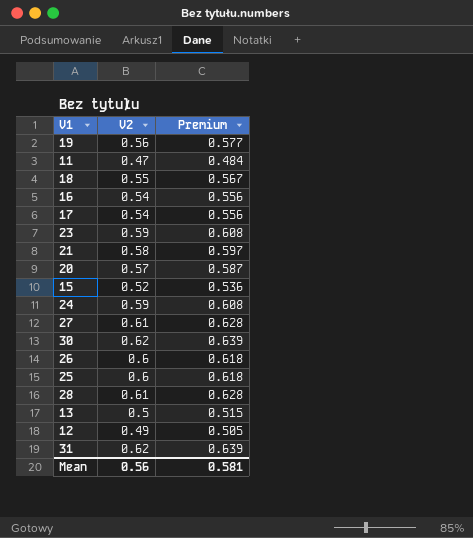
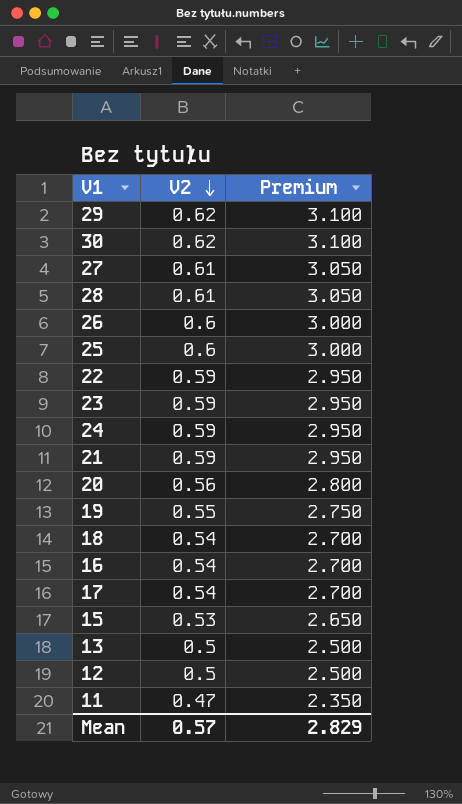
row order: none -> V2 descending
column Premium | formula: [V2] * 1.03 -> [V2] * 5
row 31: 0.62 | 0.639 -> none
row 29: none -> 0.62 | 3.100
row 22: none -> 0.59 | 2.950
21 | V2: 0.58 -> 0.59
20 | V2: 0.57 -> 0.56
19 | V2: 0.56 -> 0.55
18 | V2: 0.55 -> 0.54
15 | V2: 0.52 -> 0.53
12 | V2: 0.49 -> 0.5
Mean | V2: 0.56 -> 0.57
Mean | Premium: 0.581 -> 2.829

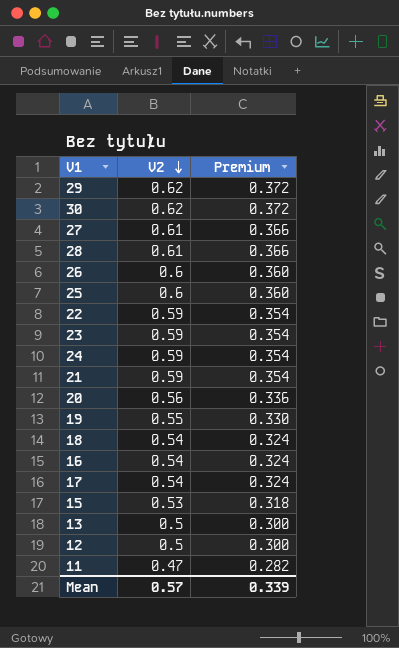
column Premium | formula: [V2] * 5 -> [V2] * 0.6
Mean | Premium: 2.829 -> 0.339

